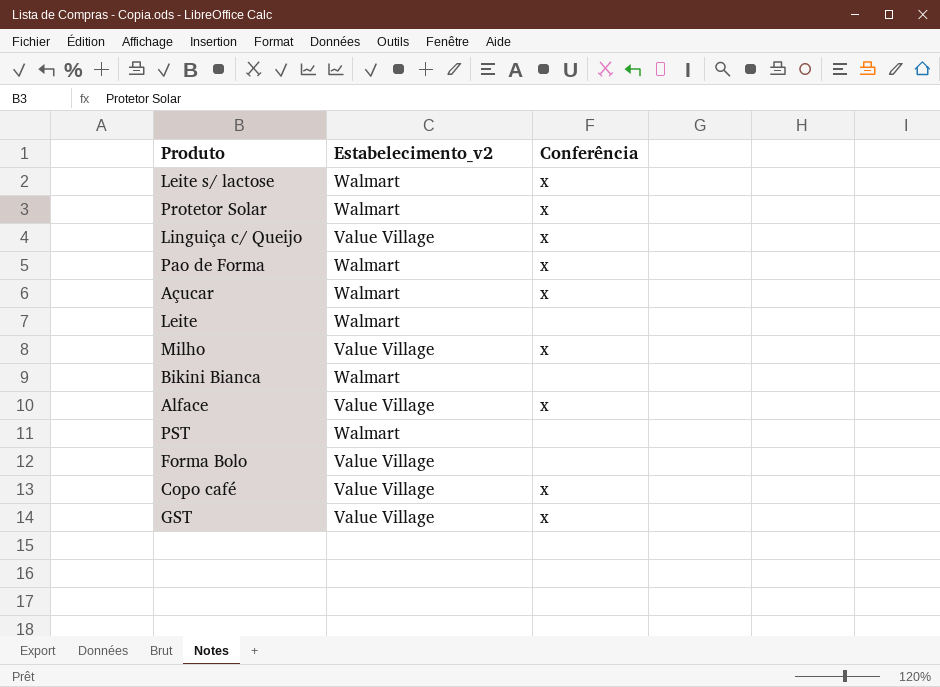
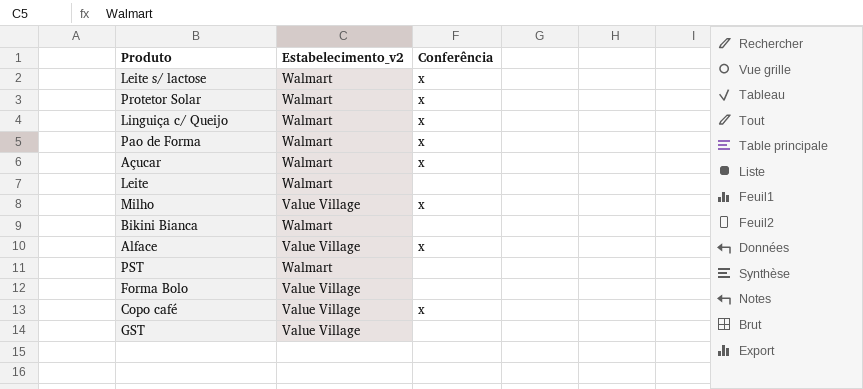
Linguiça c/ Queijo | Estabelecimento_v2: Value Village -> Walmart
GST | Conferência: x -> none

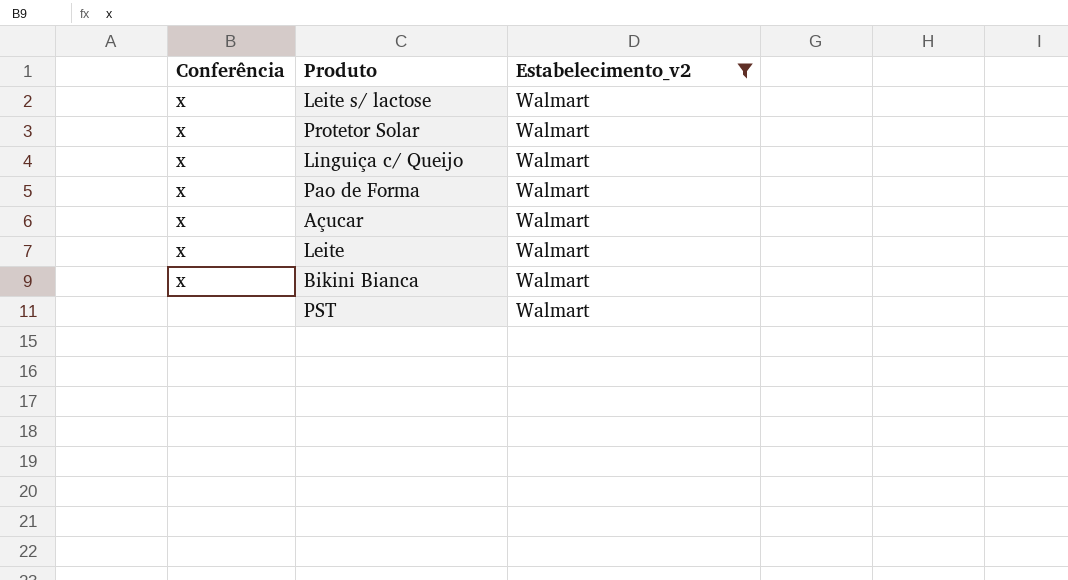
filter: none -> Estabelecimento_v2 = Walmart
column Conferência | position: 3 -> 1
Leite | Conferência: none -> x
Bikini Bianca | Conferência: none -> x

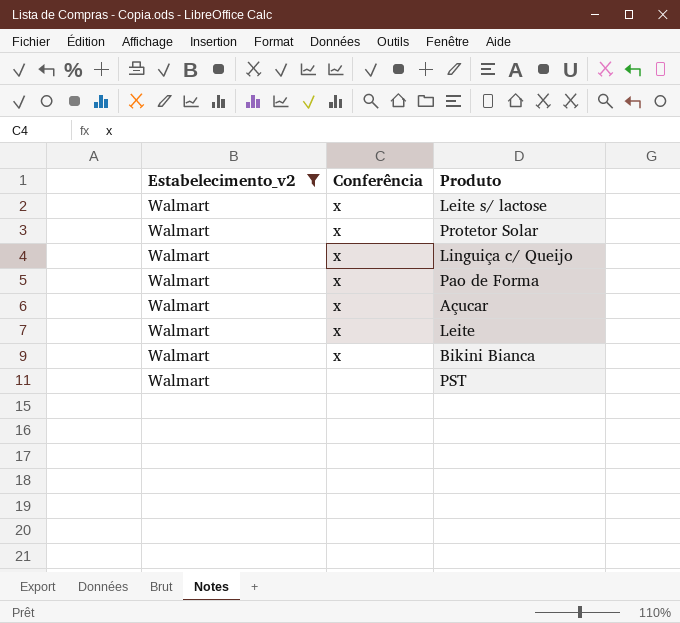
column Estabelecimento_v2 | position: 3 -> 1

